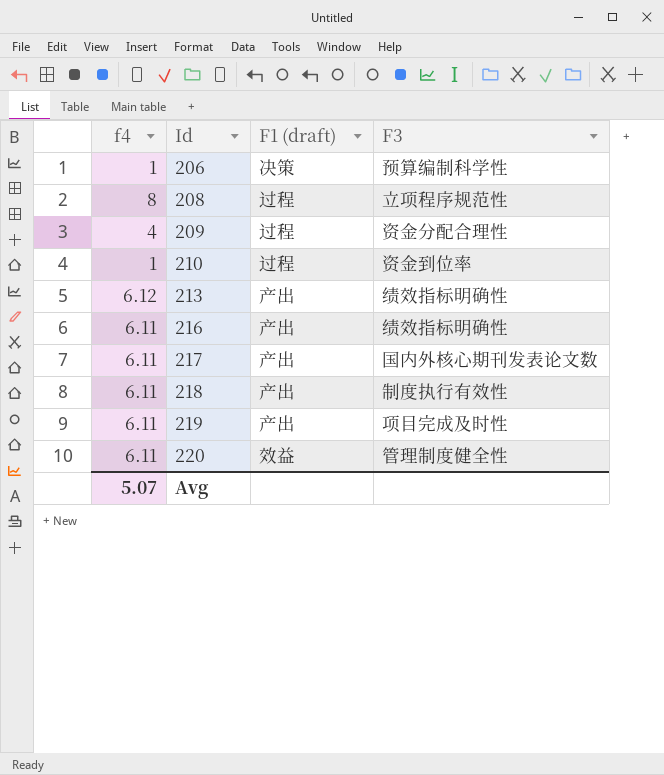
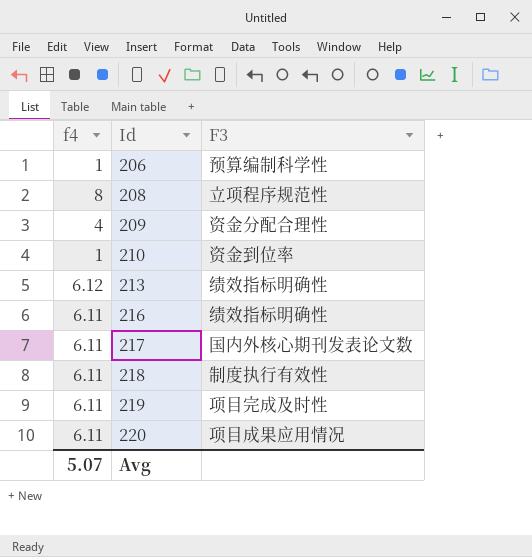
column F1 (draft) | position: 3 -> none
220 | F3: 管理制度健全性 -> 项目成果应用情况

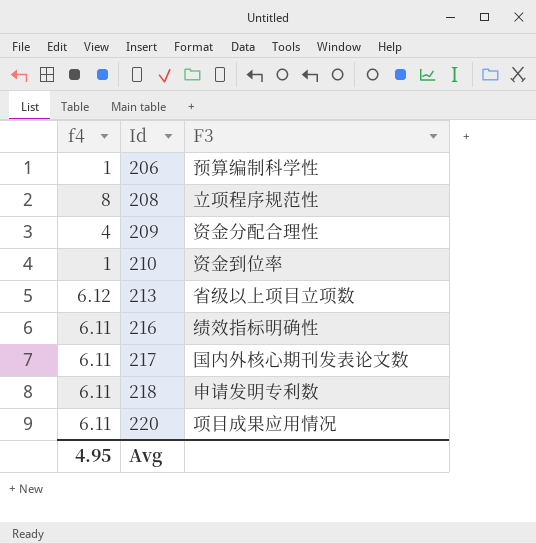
row 219: 6.11 | 项目完成及时性 -> none
213 | F3: 绩效指标明确性 -> 省级以上项目立项数
218 | F3: 制度执行有效性 -> 申请发明专利数
Avg | f4: 5.07 -> 4.95

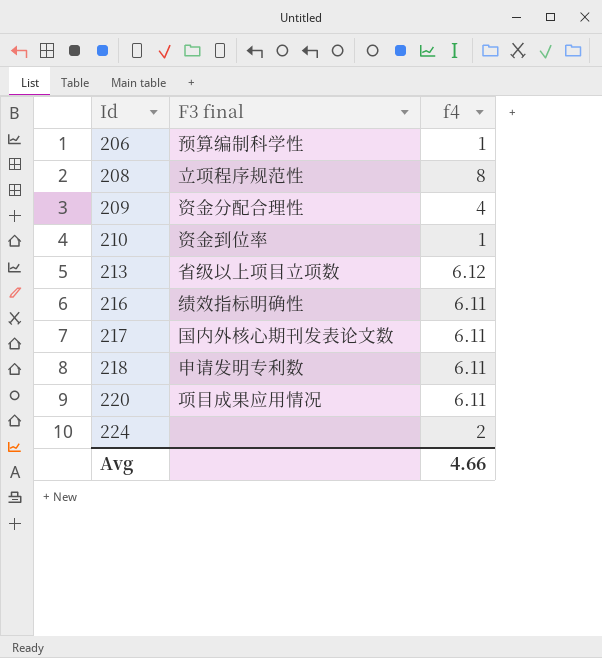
column name: F3 -> F3 final
column f4 | position: 1 -> 3
row 224: none -> none | 2
Avg | f4: 4.95 -> 4.66

